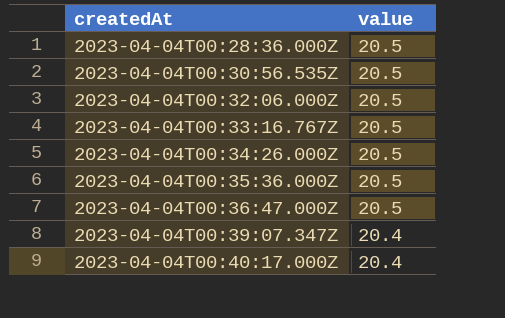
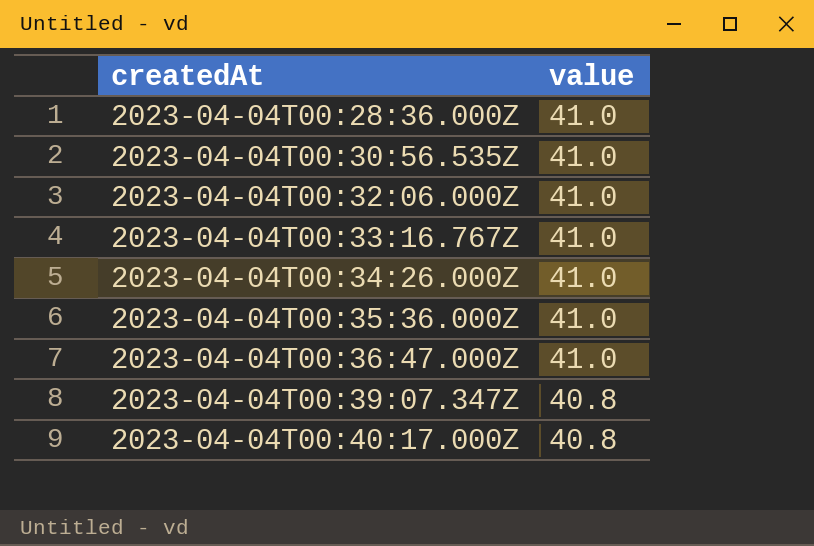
2023-04-04T00:28:36.000Z | value: 20.5 -> 41.0
2023-04-04T00:30:56.535Z | value: 20.5 -> 41.0
2023-04-04T00:32:06.000Z | value: 20.5 -> 41.0
2023-04-04T00:33:16.767Z | value: 20.5 -> 41.0
2023-04-04T00:34:26.000Z | value: 20.5 -> 41.0
2023-04-04T00:35:36.000Z | value: 20.5 -> 41.0
2023-04-04T00:36:47.000Z | value: 20.5 -> 41.0
2023-04-04T00:39:07.347Z | value: 20.4 -> 40.8
2023-04-04T00:40:17.000Z | value: 20.4 -> 40.8

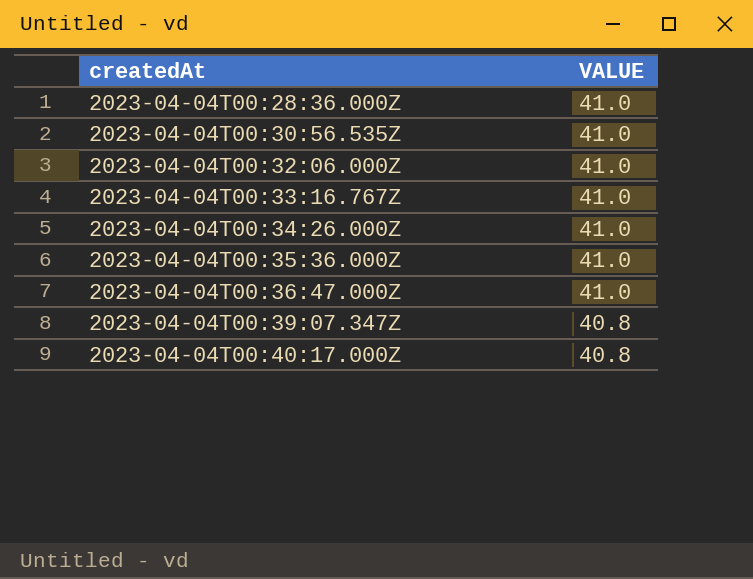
column name: value -> VALUE

